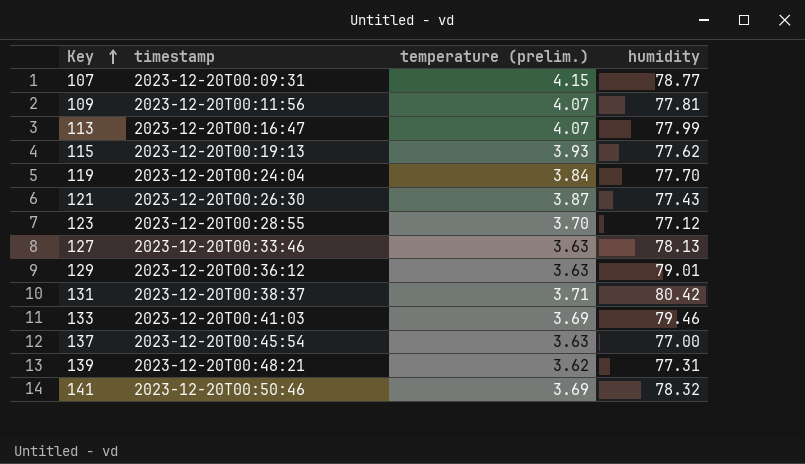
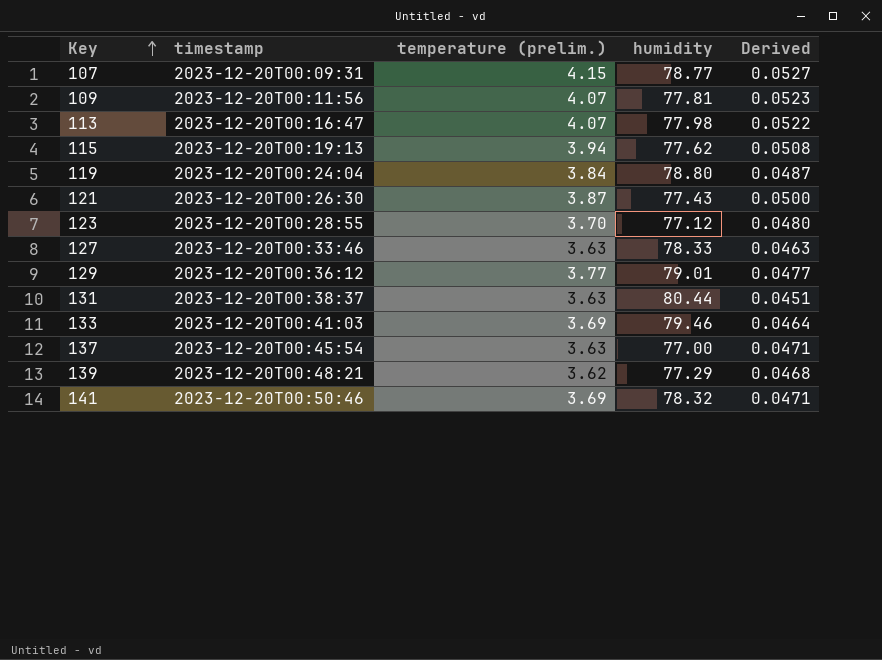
column Derived | formula: none -> [temperature (prelim.)] / [humidity]
113 | humidity: 77.99 -> 77.98
115 | temperature (prelim.): 3.93 -> 3.94
119 | humidity: 77.70 -> 78.80
127 | humidity: 78.13 -> 78.33
129 | temperature (prelim.): 3.63 -> 3.77
131 | temperature (prelim.): 3.71 -> 3.63
131 | humidity: 80.42 -> 80.44
139 | humidity: 77.31 -> 77.29

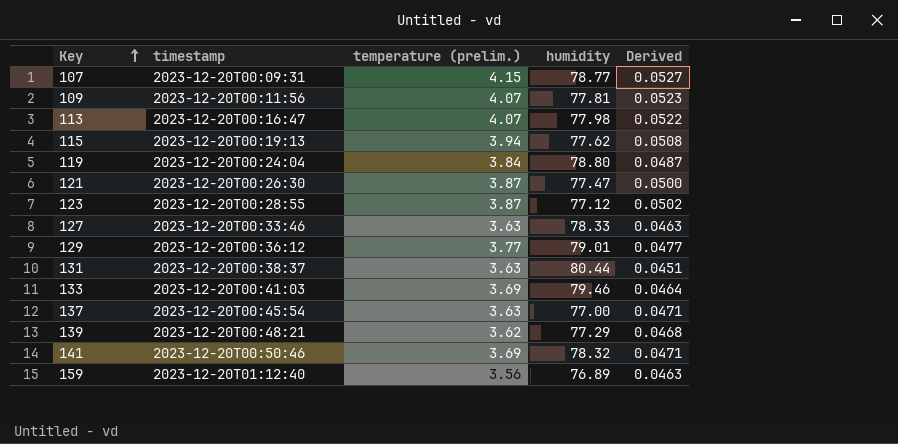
121 | humidity: 77.43 -> 77.47
123 | temperature (prelim.): 3.70 -> 3.87
123 | Derived: 0.0480 -> 0.0502
row 159: none -> 2023-12-20T01:12:40 | 3.56 | 76.89 | 0.0463

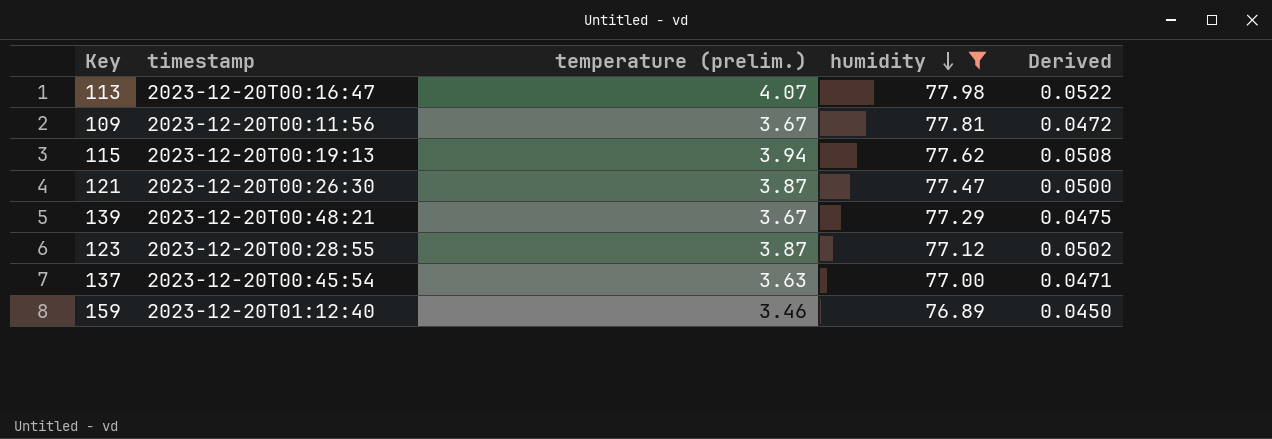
filter: none -> humidity <= 77.98
row order: Key ascending -> humidity descending
109 | temperature (prelim.): 4.07 -> 3.67
109 | Derived: 0.0523 -> 0.0472
139 | temperature (prelim.): 3.62 -> 3.67
139 | Derived: 0.0468 -> 0.0475
159 | temperature (prelim.): 3.56 -> 3.46
159 | Derived: 0.0463 -> 0.0450

